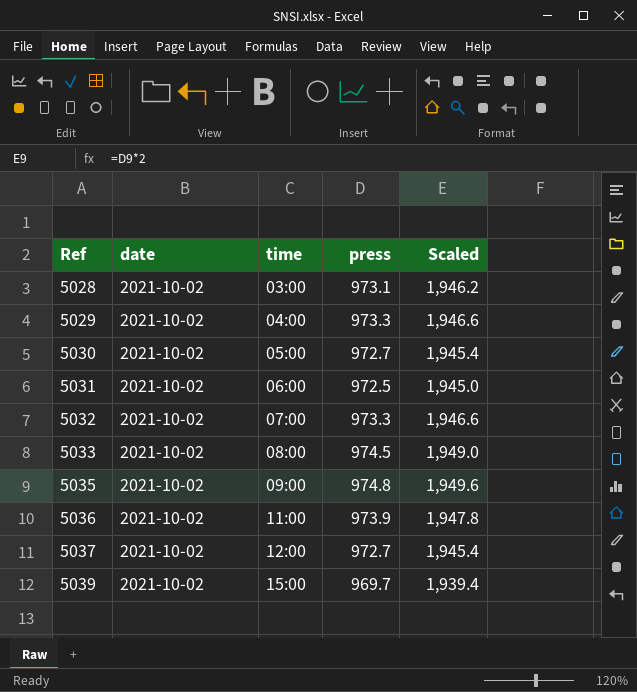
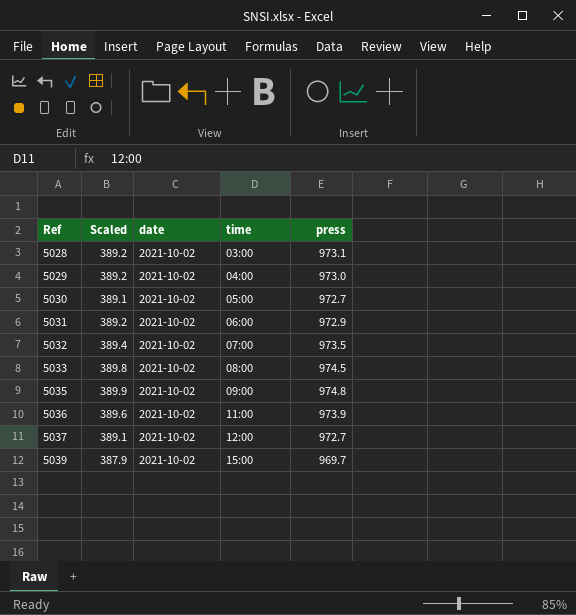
column Scaled | formula: [press] * 2 -> [press] * 0.4
column Scaled | position: 5 -> 2
5029 | press: 973.3 -> 973.0
5031 | press: 972.5 -> 972.9
5032 | press: 973.3 -> 973.5

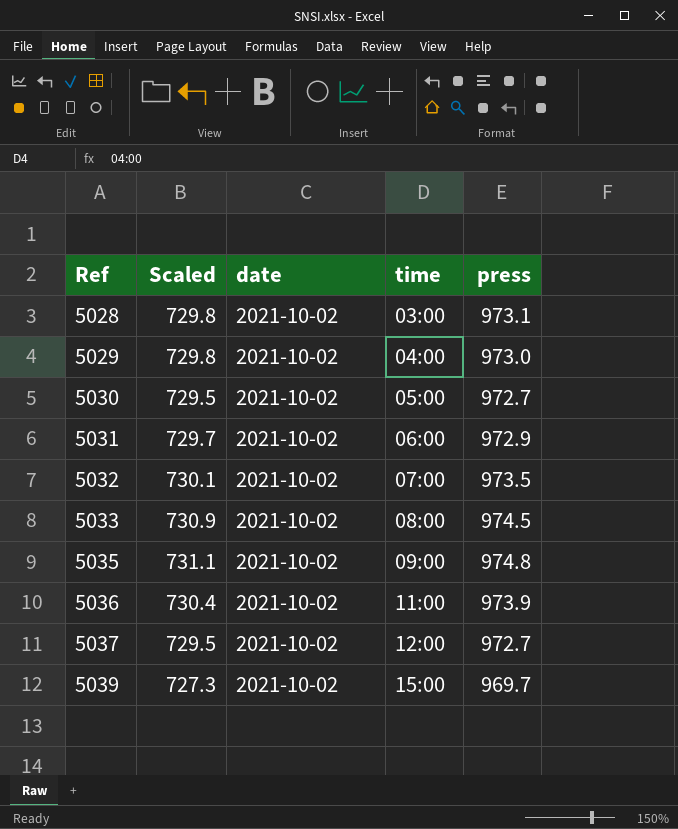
column Scaled | formula: [press] * 0.4 -> [press] * 0.75

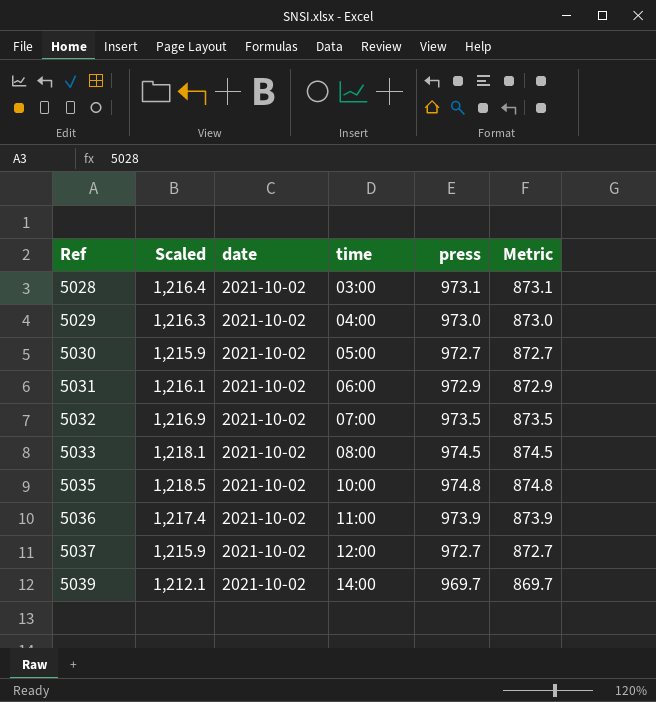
column Scaled | formula: [press] * 0.75 -> [press] * 1.25
column Metric | formula: none -> [press] - 100
5035 | time: 09:00 -> 10:00
5039 | time: 15:00 -> 14:00

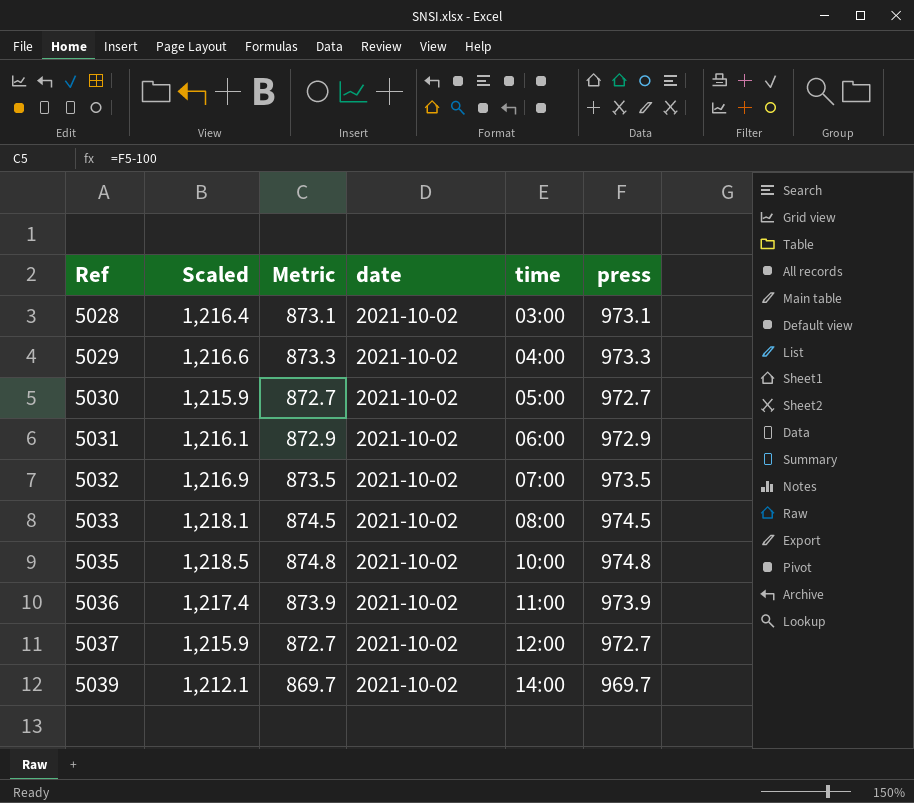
column Metric | position: 6 -> 3
5029 | Scaled: 1,216.3 -> 1,216.6
5029 | Metric: 873.0 -> 873.3
5029 | press: 973.0 -> 973.3

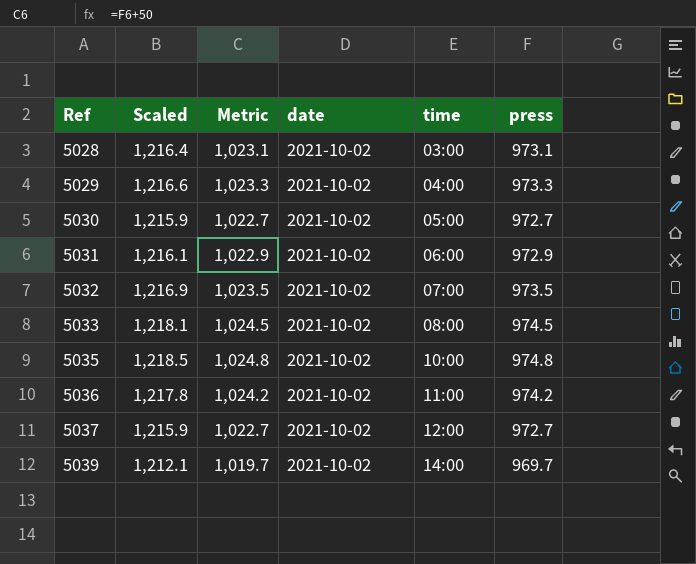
column Metric | formula: [press] - 100 -> [press] + 50
5036 | Scaled: 1,217.4 -> 1,217.8
5036 | press: 973.9 -> 974.2

